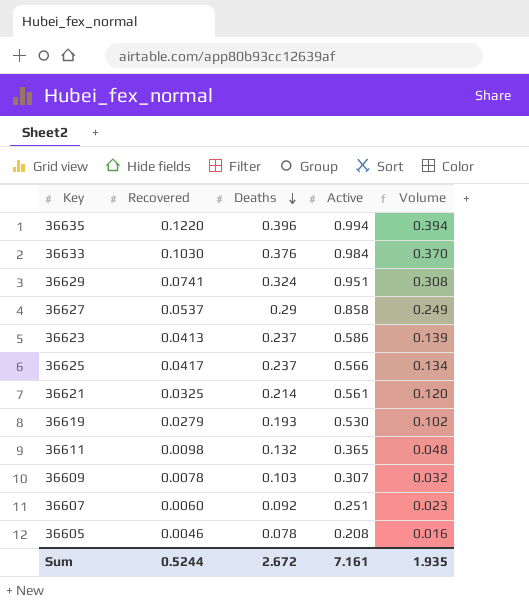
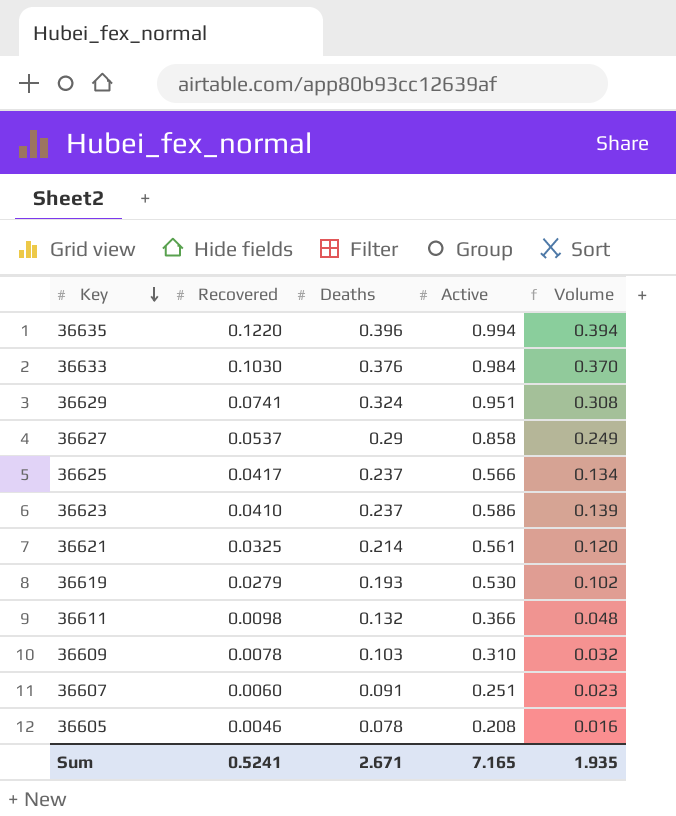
row order: Deaths descending -> Key descending
36623 | Recovered: 0.0413 -> 0.0410
36611 | Active: 0.365 -> 0.366
36609 | Active: 0.307 -> 0.310
36607 | Deaths: 0.092 -> 0.091
Sum | Recovered: 0.5244 -> 0.5241
Sum | Deaths: 2.672 -> 2.671
Sum | Active: 7.161 -> 7.165

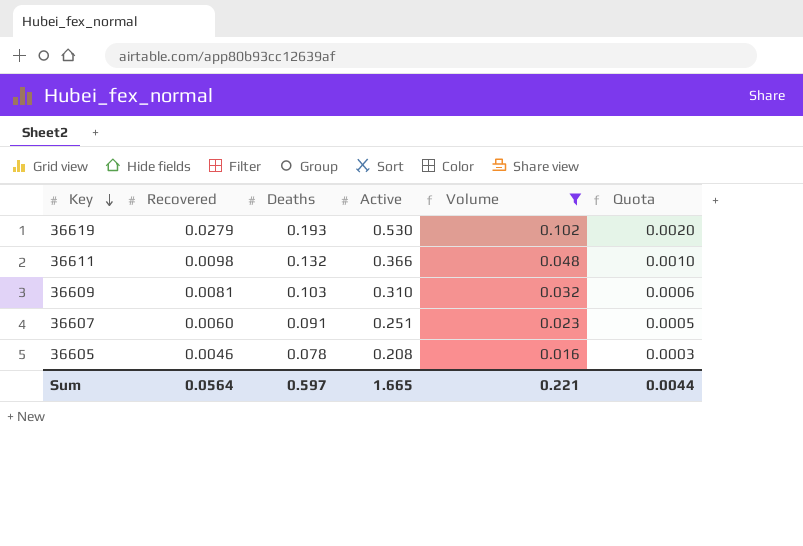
filter: none -> Volume <= 0.102
column Quota | formula: none -> [Volume] * 0.02
36609 | Recovered: 0.0078 -> 0.0081
Sum | Recovered: 0.5241 -> 0.0564
Sum | Deaths: 2.671 -> 0.597
Sum | Active: 7.165 -> 1.665
Sum | Volume: 1.935 -> 0.221

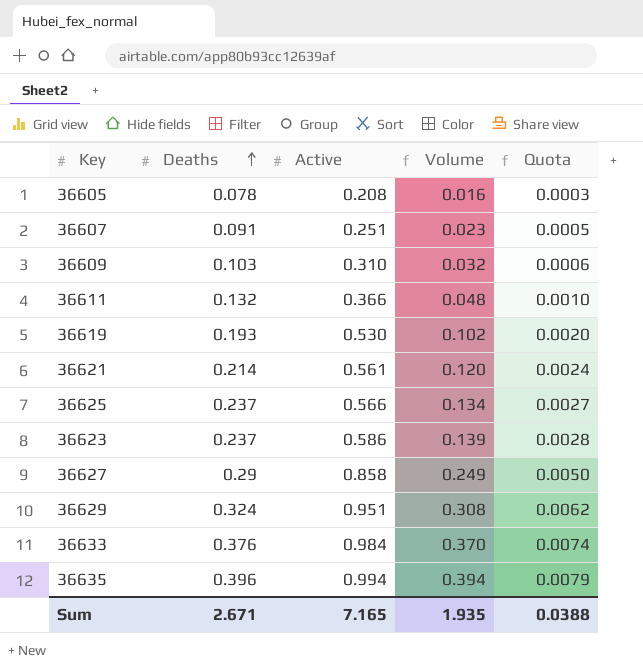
filter: Volume <= 0.102 -> none
row order: Key descending -> Deaths ascending
column Recovered | position: 2 -> none
Sum | Deaths: 0.597 -> 2.671
Sum | Active: 1.665 -> 7.165
Sum | Volume: 0.221 -> 1.935
Sum | Quota: 0.0044 -> 0.0388

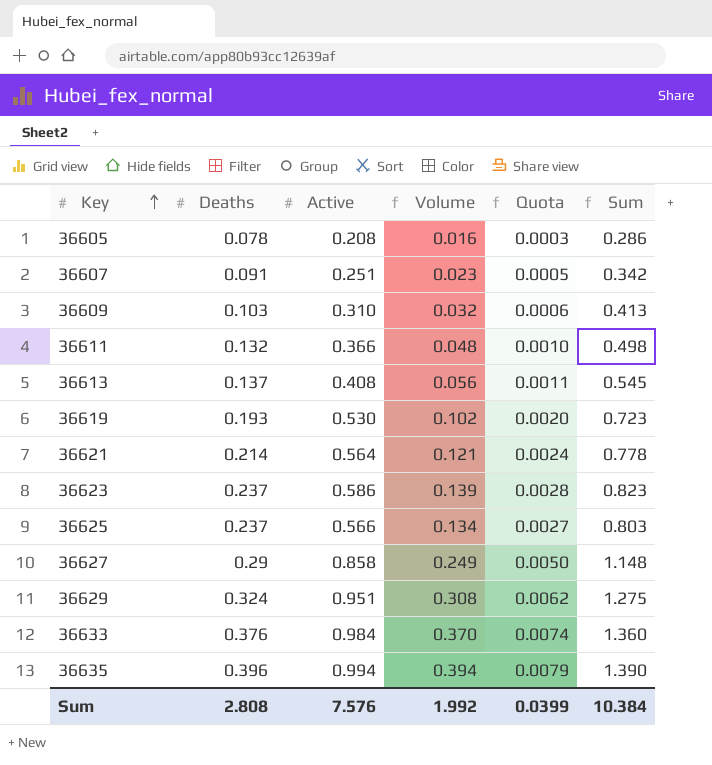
row order: Deaths ascending -> Key ascending
column Sum | formula: none -> [Deaths] + [Active]
row 36613: none -> 0.137 | 0.408 | 0.056 | 0.0011 | 0.545
36621 | Active: 0.561 -> 0.564
36621 | Volume: 0.120 -> 0.121
Sum | Deaths: 2.671 -> 2.808
Sum | Active: 7.165 -> 7.576
Sum | Volume: 1.935 -> 1.992
Sum | Quota: 0.0388 -> 0.0399

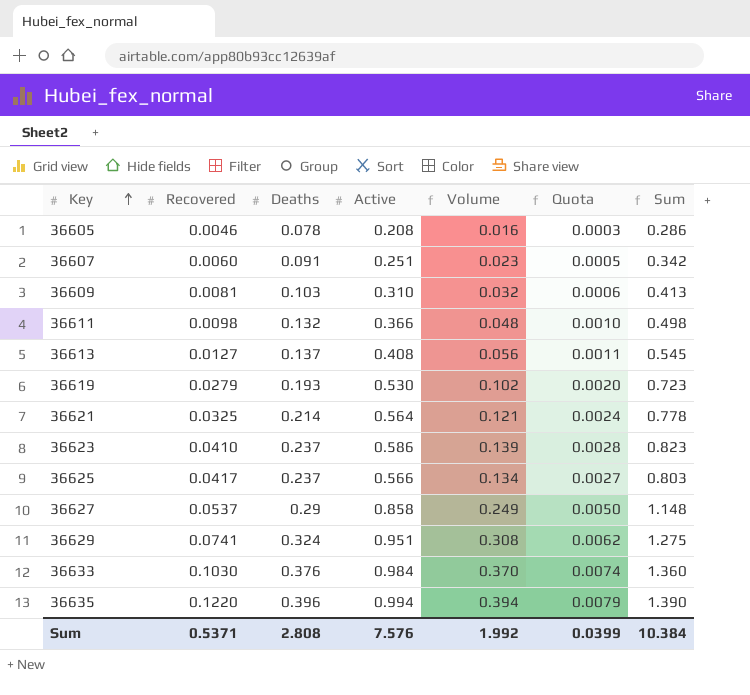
column Recovered | position: none -> 2

